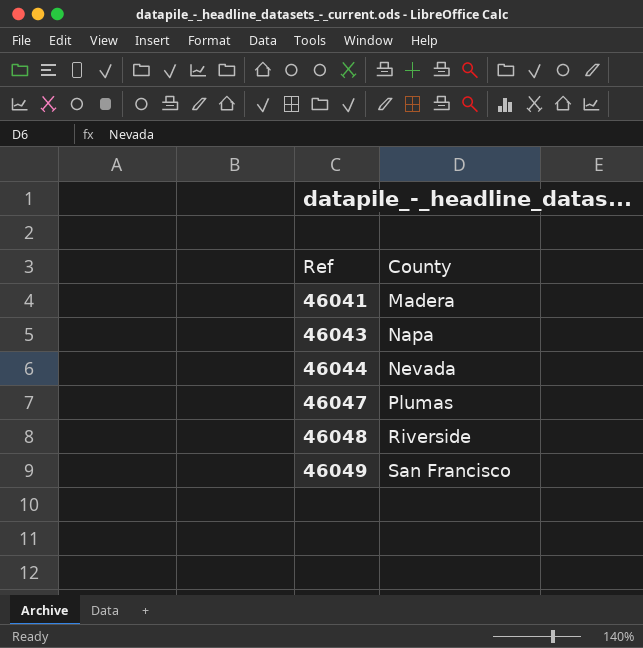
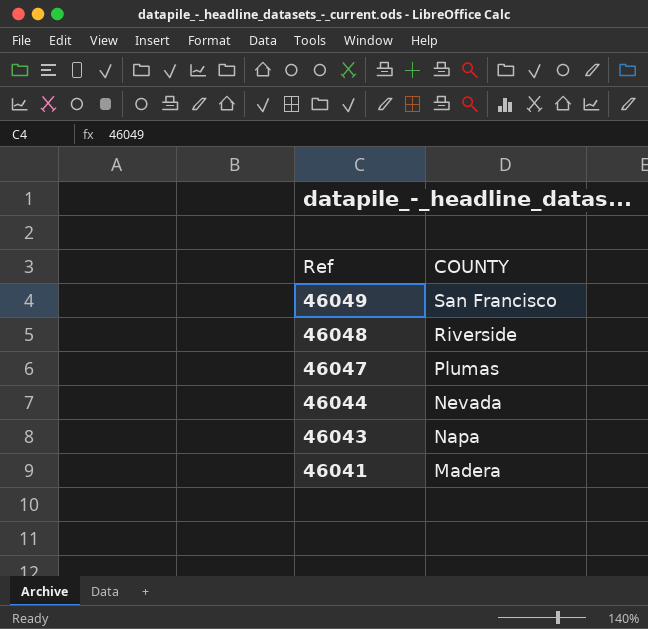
row order: Ref ascending -> Ref descending
column name: County -> COUNTY

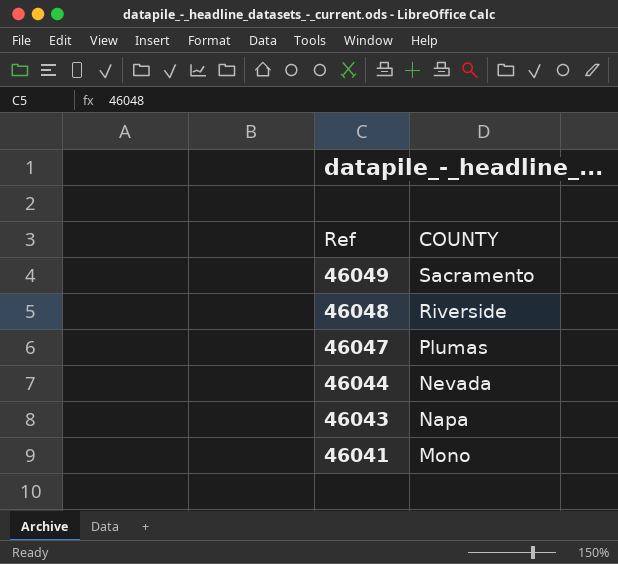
46049 | COUNTY: San Francisco -> Sacramento
46041 | COUNTY: Madera -> Mono

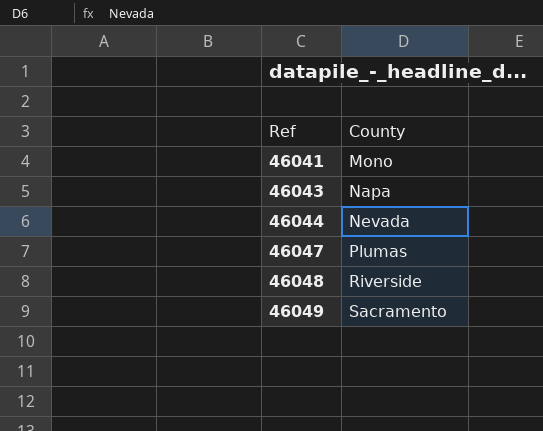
row order: Ref descending -> Ref ascending
column name: COUNTY -> County

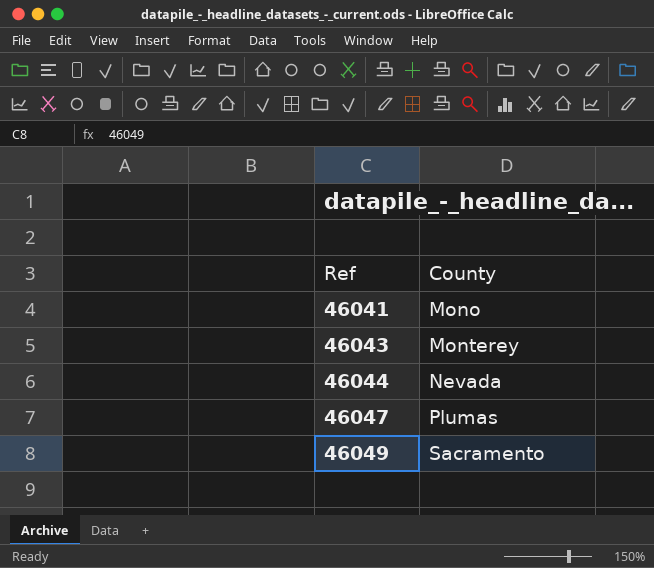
row 46048: Riverside -> none
46043 | County: Napa -> Monterey

